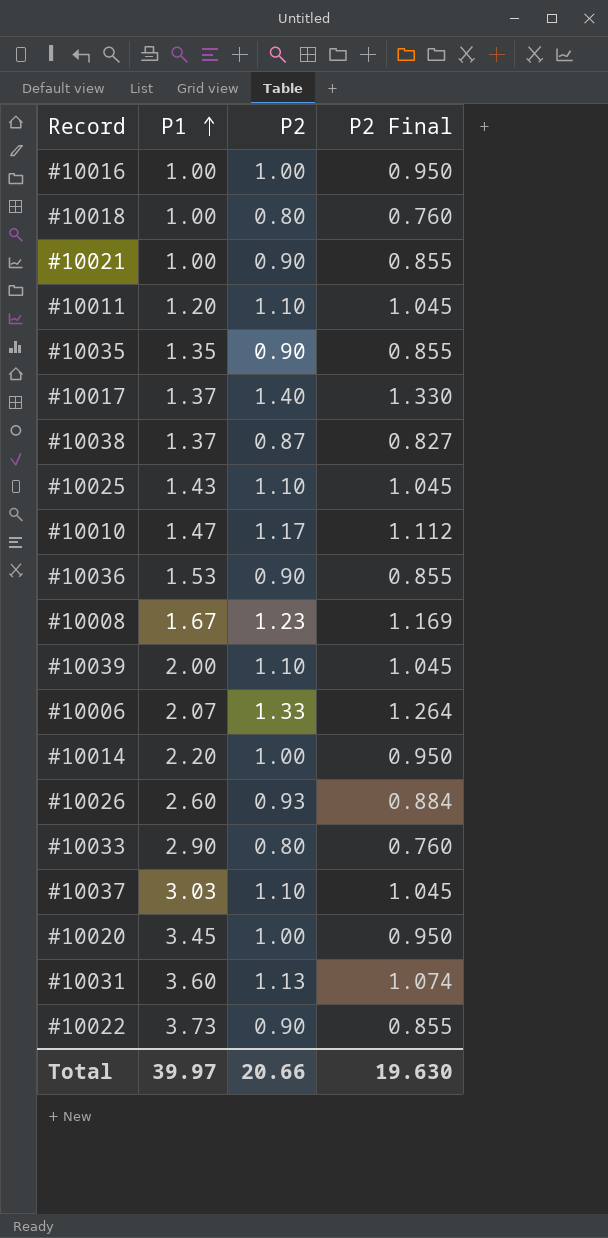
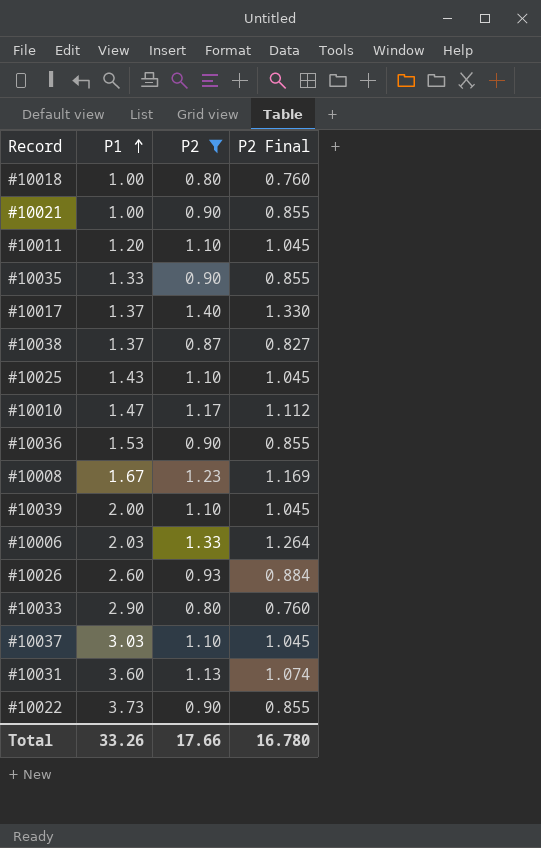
filter: none -> P2 != 1.00
#10035 | P1: 1.35 -> 1.33
#10006 | P1: 2.07 -> 2.03
Total | P1: 39.97 -> 33.26
Total | P2: 20.66 -> 17.66
Total | P2 Final: 19.630 -> 16.780

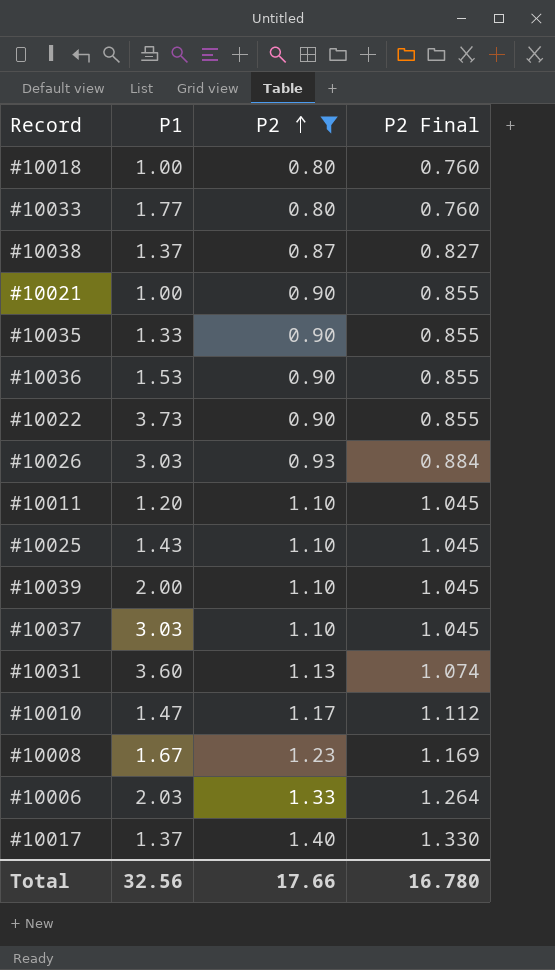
row order: P1 ascending -> P2 ascending
#10033 | P1: 2.90 -> 1.77
#10026 | P1: 2.60 -> 3.03
Total | P1: 33.26 -> 32.56

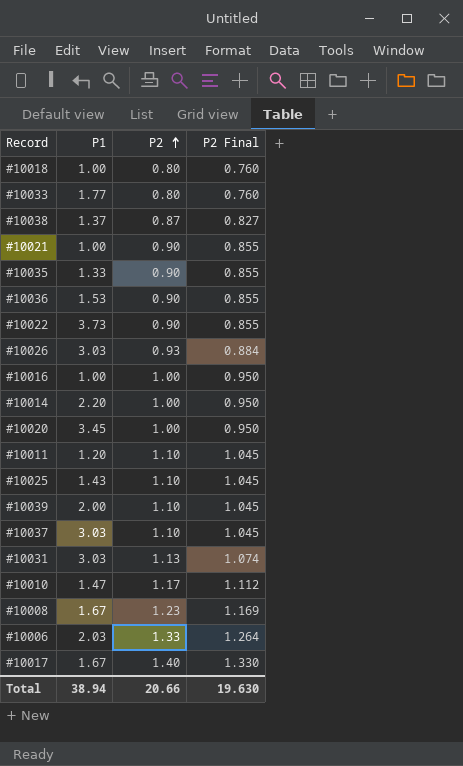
filter: P2 != 1.00 -> none
#10031 | P1: 3.60 -> 3.03
#10017 | P1: 1.37 -> 1.67
Total | P1: 32.56 -> 38.94
Total | P2: 17.66 -> 20.66
Total | P2 Final: 16.780 -> 19.630

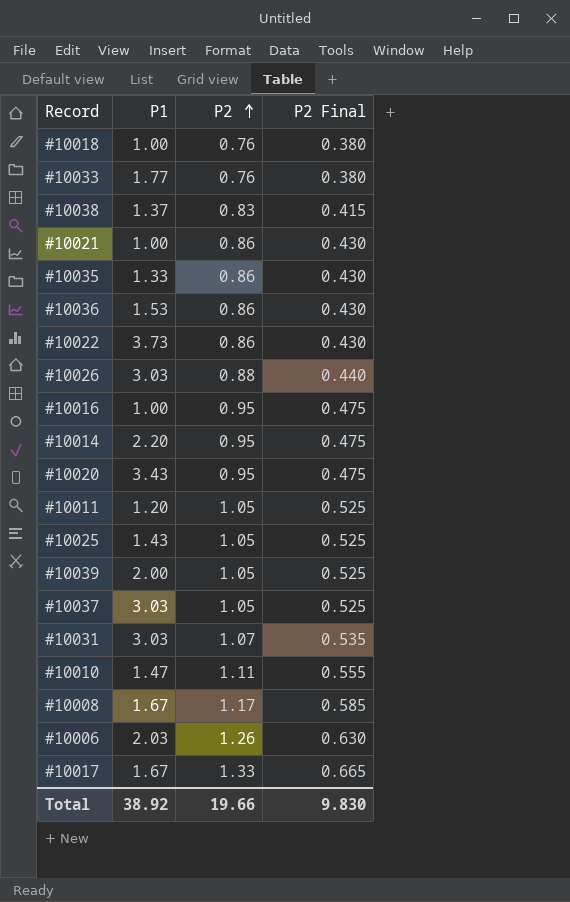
column P2 Final | formula: [P2] * 0.95 -> [P2] * 0.5
#10018 | P2: 0.80 -> 0.76
#10033 | P2: 0.80 -> 0.76
#10038 | P2: 0.87 -> 0.83
#10021 | P2: 0.90 -> 0.86
#10035 | P2: 0.90 -> 0.86
#10036 | P2: 0.90 -> 0.86
#10022 | P2: 0.90 -> 0.86
#10026 | P2: 0.93 -> 0.88
#10016 | P2: 1.00 -> 0.95
#10014 | P2: 1.00 -> 0.95
#10020 | P1: 3.45 -> 3.43
#10020 | P2: 1.00 -> 0.95
#10011 | P2: 1.10 -> 1.05
#10025 | P2: 1.10 -> 1.05
#10039 | P2: 1.10 -> 1.05
#10037 | P2: 1.10 -> 1.05
#10031 | P2: 1.13 -> 1.07
#10010 | P2: 1.17 -> 1.11
#10008 | P2: 1.23 -> 1.17
#10006 | P2: 1.33 -> 1.26
#10017 | P2: 1.40 -> 1.33
Total | P1: 38.94 -> 38.92
Total | P2: 20.66 -> 19.66
Total | P2 Final: 19.630 -> 9.830

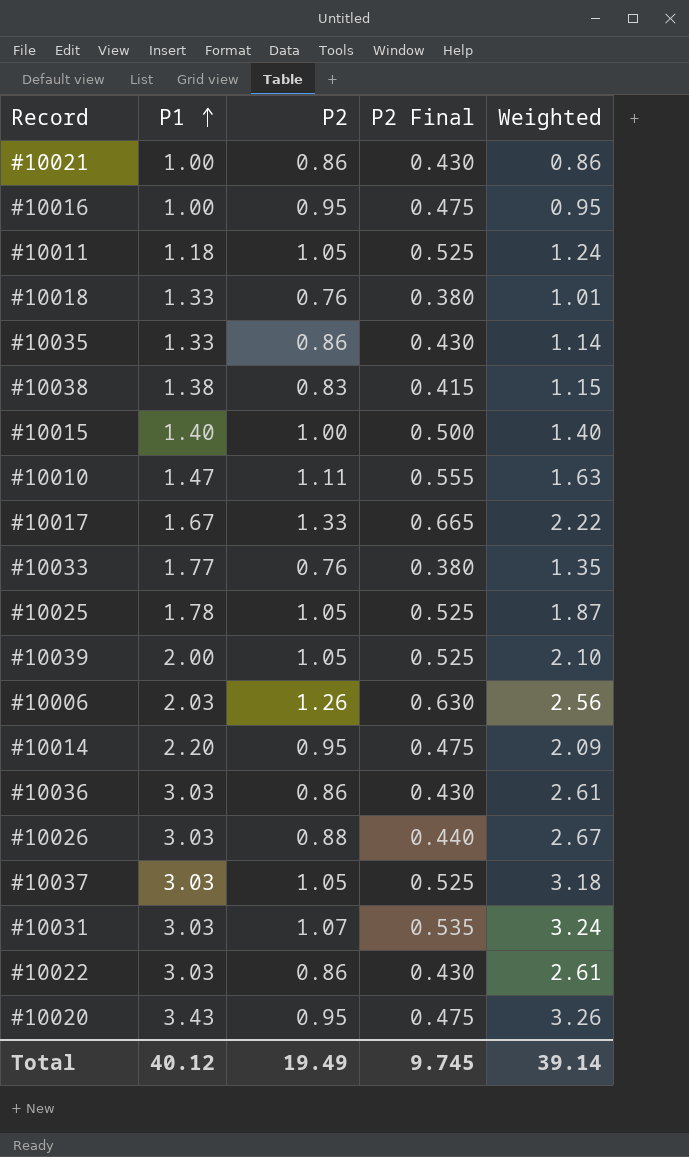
row order: P2 ascending -> P1 ascending
column Weighted | formula: none -> [P1] * [P2]
row #10008: 1.67 | 1.17 | 0.585 -> none
#10011 | P1: 1.20 -> 1.18
#10018 | P1: 1.00 -> 1.33
#10038 | P1: 1.37 -> 1.38
row #10015: none -> 1.40 | 1.00 | 0.500 | 1.40
#10025 | P1: 1.43 -> 1.78
#10036 | P1: 1.53 -> 3.03
#10022 | P1: 3.73 -> 3.03
Total | P1: 38.92 -> 40.12
Total | P2: 19.66 -> 19.49
Total | P2 Final: 9.830 -> 9.745

